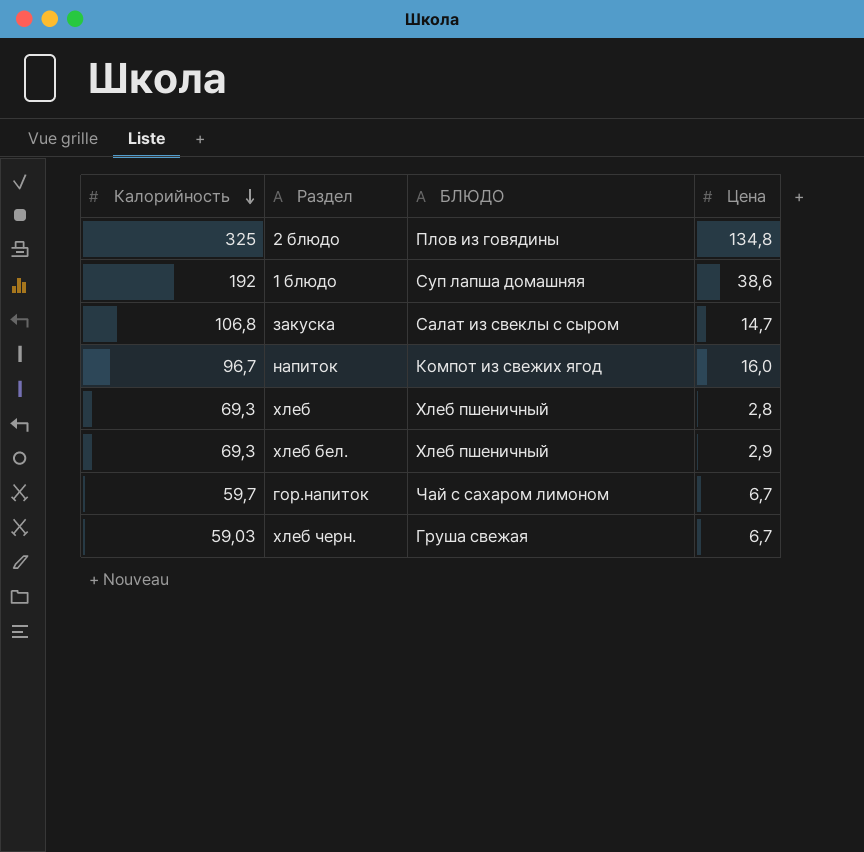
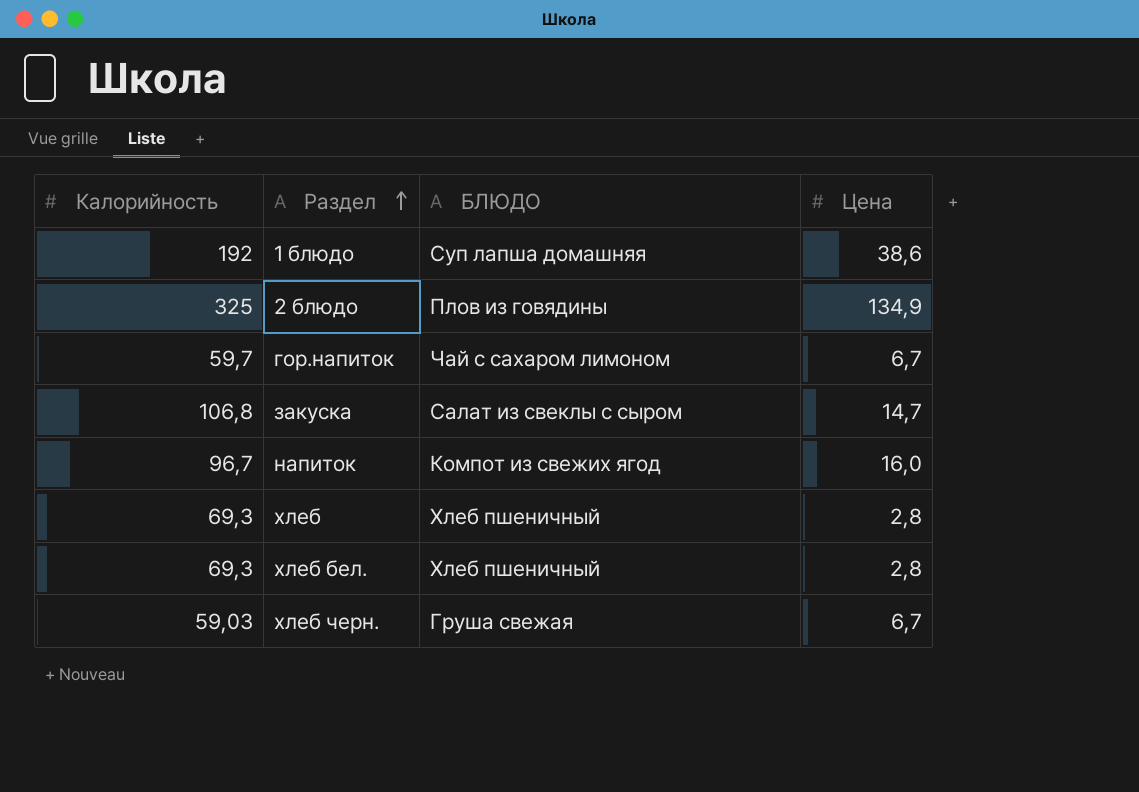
row order: Калорийность descending -> Раздел ascending
2 блюдо | Цена: 134,8 -> 134,9
хлеб бел. | Цена: 2,9 -> 2,8

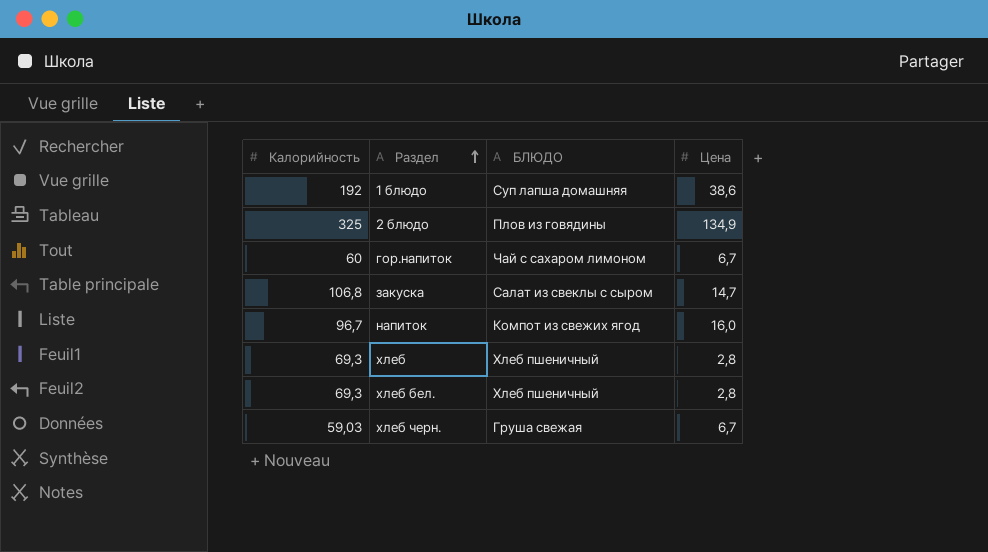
гор.напиток | Калорийность: 59,7 -> 60

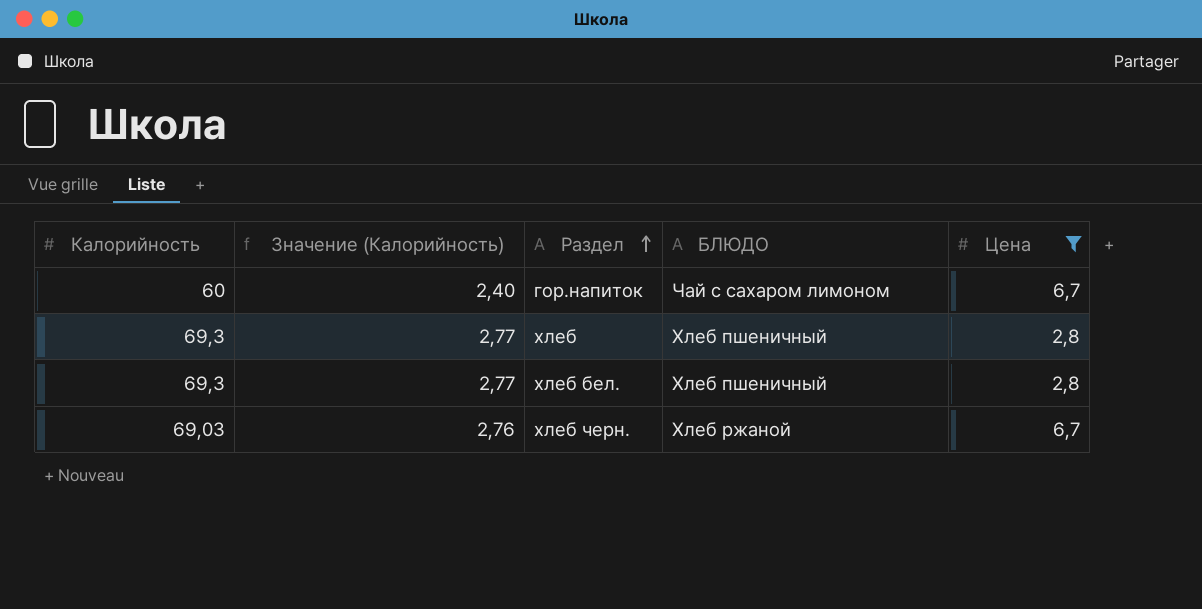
filter: none -> Цена <= 6,7
column Значение (Калорийность) | formula: none -> [Калорийность] * 0,04
хлеб черн. | Калорийность: 59,03 -> 69,03
хлеб черн. | БЛЮДО: Груша свежая -> Хлеб ржаной

